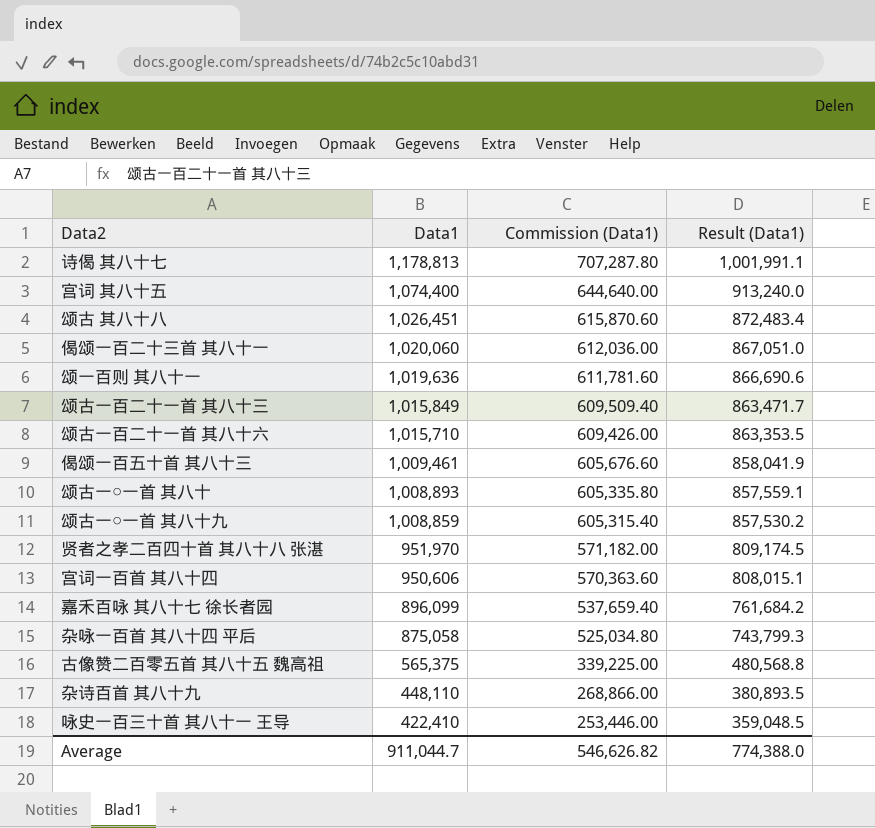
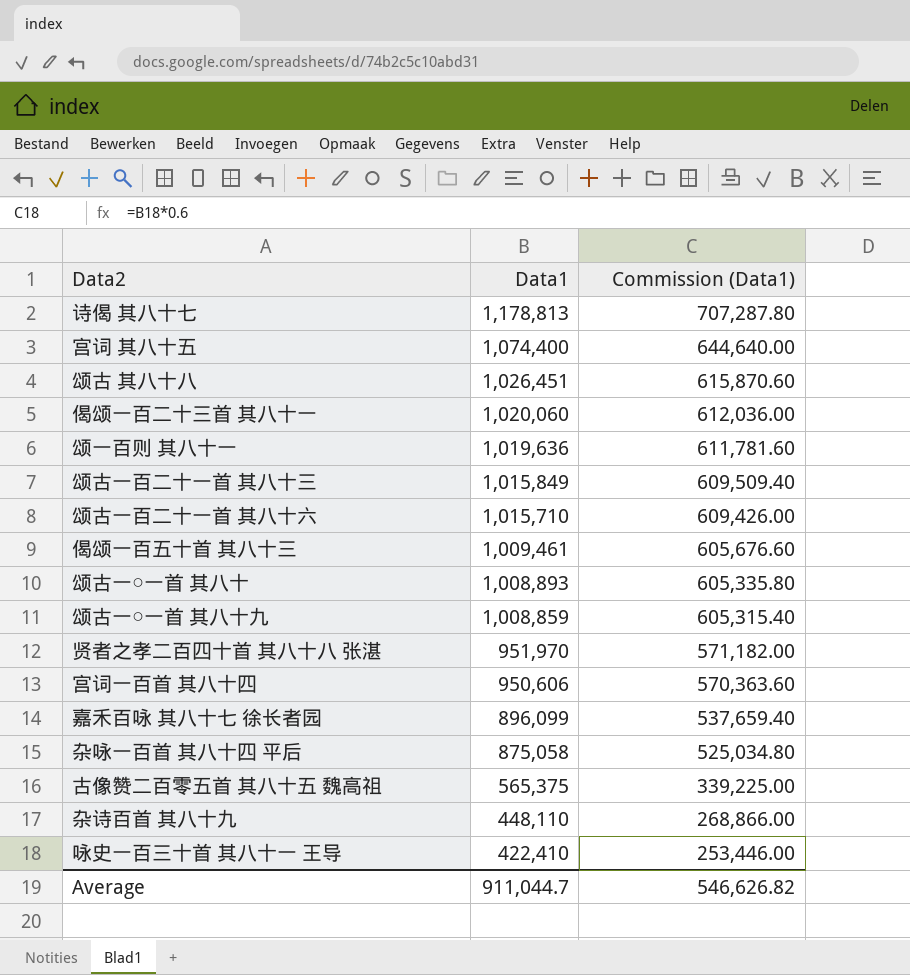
column Result (Data1) | formula: [Data1] * 0.85 -> none

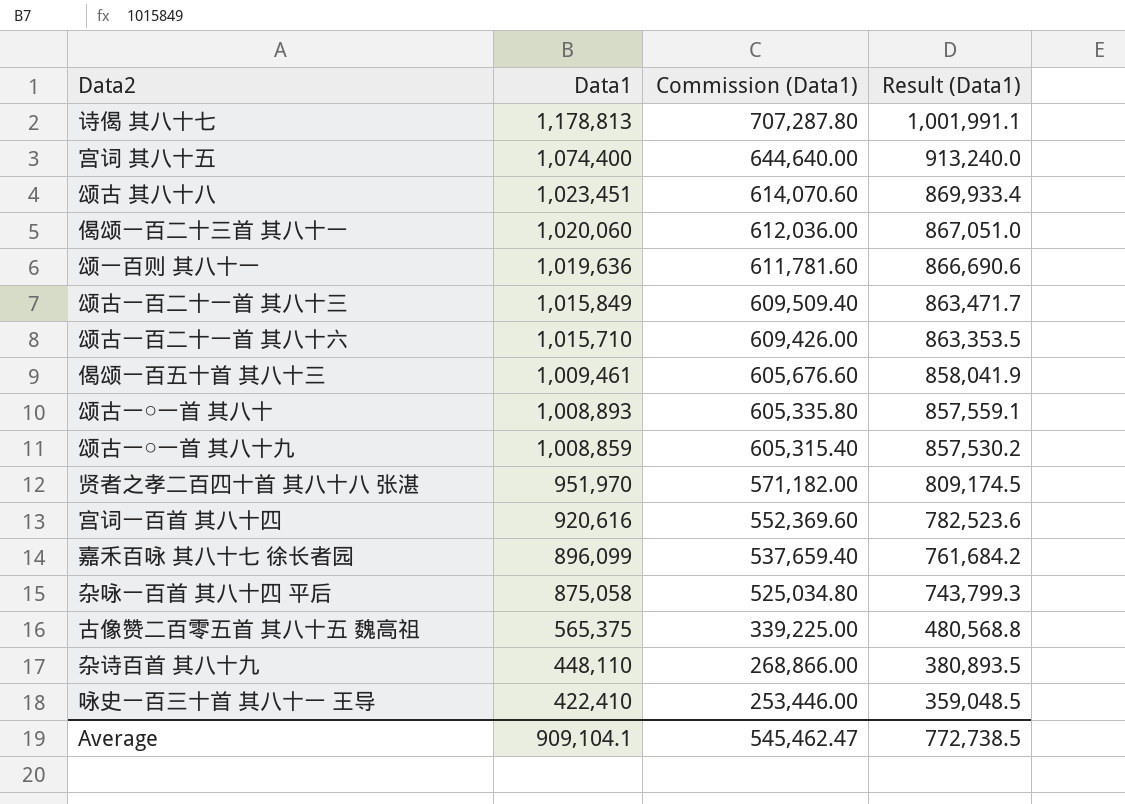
column Result (Data1) | formula: none -> [Data1] * 0.85
颂古 其八十八 | Data1: 1,026,451 -> 1,023,451
颂古 其八十八 | Commission (Data1): 615,870.60 -> 614,070.60
宫词一百首 其八十四 | Data1: 950,606 -> 920,616
宫词一百首 其八十四 | Commission (Data1): 570,363.60 -> 552,369.60
Average | Data1: 911,044.7 -> 909,104.1
Average | Commission (Data1): 546,626.82 -> 545,462.47

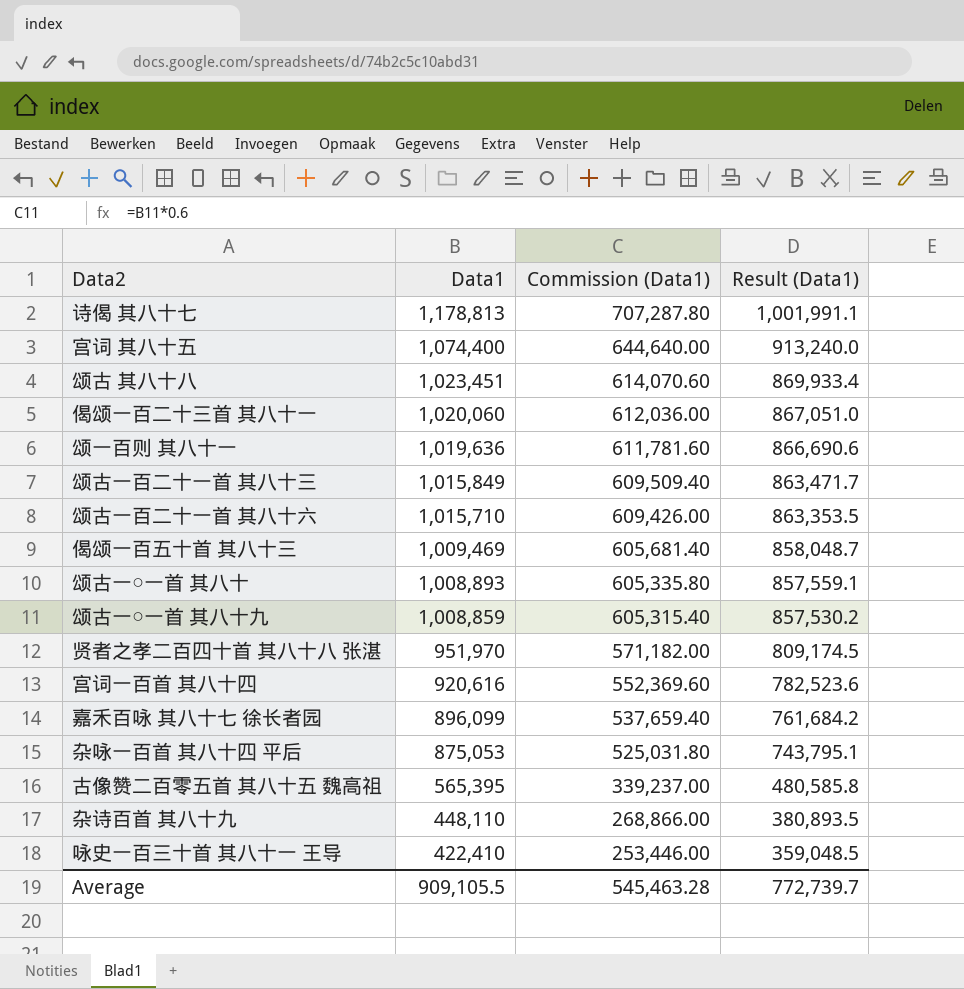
偈颂一百五十首 其八十三 | Data1: 1,009,461 -> 1,009,469
偈颂一百五十首 其八十三 | Commission (Data1): 605,676.60 -> 605,681.40
偈颂一百五十首 其八十三 | Result (Data1): 858,041.9 -> 858,048.7
杂咏一百首 其八十四 平后 | Data1: 875,058 -> 875,053
杂咏一百首 其八十四 平后 | Commission (Data1): 525,034.80 -> 525,031.80
杂咏一百首 其八十四 平后 | Result (Data1): 743,799.3 -> 743,795.1
古像赞二百零五首 其八十五 魏高祖 | Data1: 565,375 -> 565,395
古像赞二百零五首 其八十五 魏高祖 | Commission (Data1): 339,225.00 -> 339,237.00
古像赞二百零五首 其八十五 魏高祖 | Result (Data1): 480,568.8 -> 480,585.8
Average | Data1: 909,104.1 -> 909,105.5
Average | Commission (Data1): 545,462.47 -> 545,463.28
Average | Result (Data1): 772,738.5 -> 772,739.7

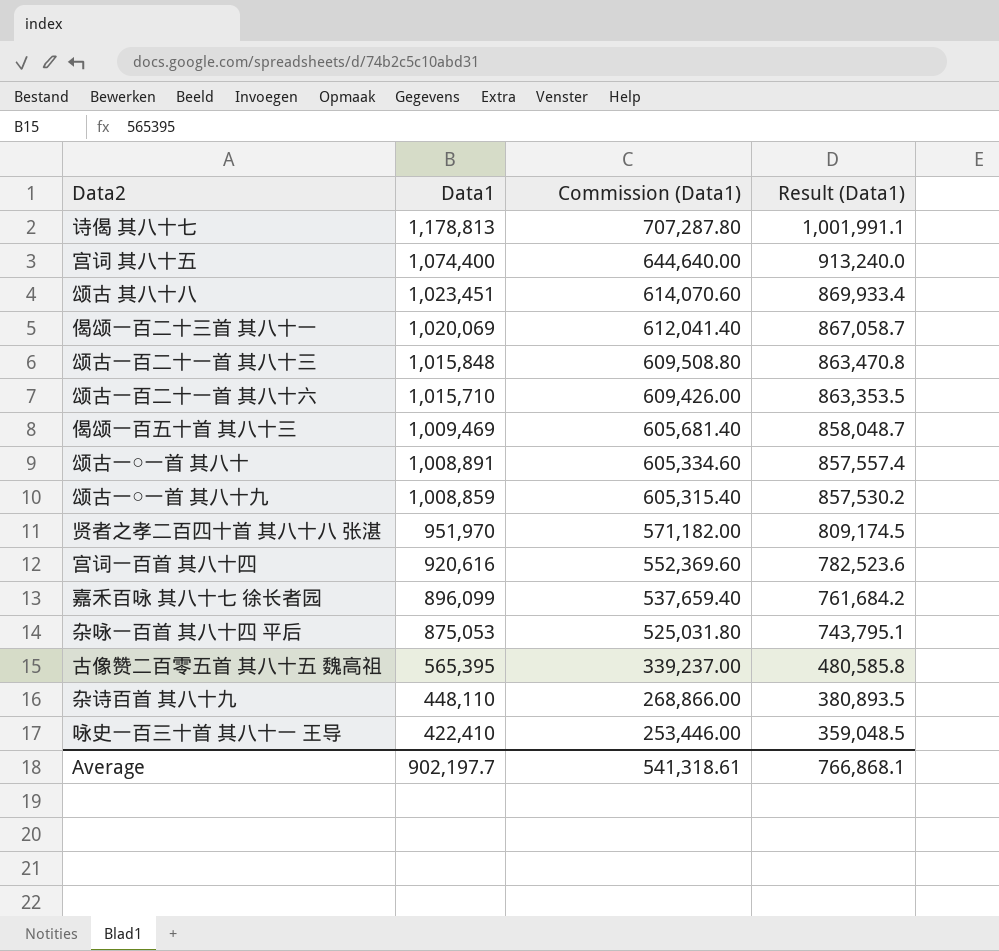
row 颂一百则 其八十一: 1,019,636 | 611,781.60 | 866,690.6 -> none
偈颂一百二十三首 其八十一 | Data1: 1,020,060 -> 1,020,069
偈颂一百二十三首 其八十一 | Commission (Data1): 612,036.00 -> 612,041.40
偈颂一百二十三首 其八十一 | Result (Data1): 867,051.0 -> 867,058.7
颂古一百二十一首 其八十三 | Data1: 1,015,849 -> 1,015,848
颂古一百二十一首 其八十三 | Commission (Data1): 609,509.40 -> 609,508.80
颂古一百二十一首 其八十三 | Result (Data1): 863,471.7 -> 863,470.8
颂古一○一首 其八十 | Data1: 1,008,893 -> 1,008,891
颂古一○一首 其八十 | Commission (Data1): 605,335.80 -> 605,334.60
颂古一○一首 其八十 | Result (Data1): 857,559.1 -> 857,557.4
Average | Data1: 909,105.5 -> 902,197.7
Average | Commission (Data1): 545,463.28 -> 541,318.61
Average | Result (Data1): 772,739.7 -> 766,868.1

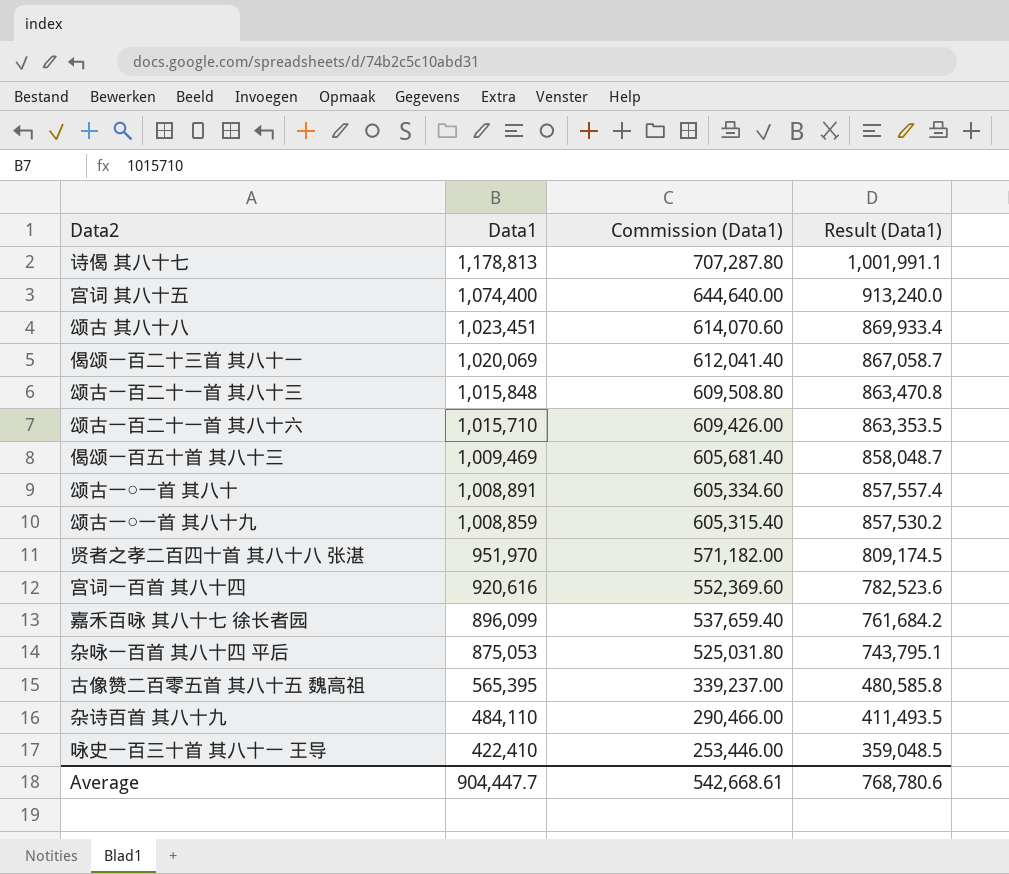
杂诗百首 其八十九 | Data1: 448,110 -> 484,110
杂诗百首 其八十九 | Commission (Data1): 268,866.00 -> 290,466.00
杂诗百首 其八十九 | Result (Data1): 380,893.5 -> 411,493.5
Average | Data1: 902,197.7 -> 904,447.7
Average | Commission (Data1): 541,318.61 -> 542,668.61
Average | Result (Data1): 766,868.1 -> 768,780.6

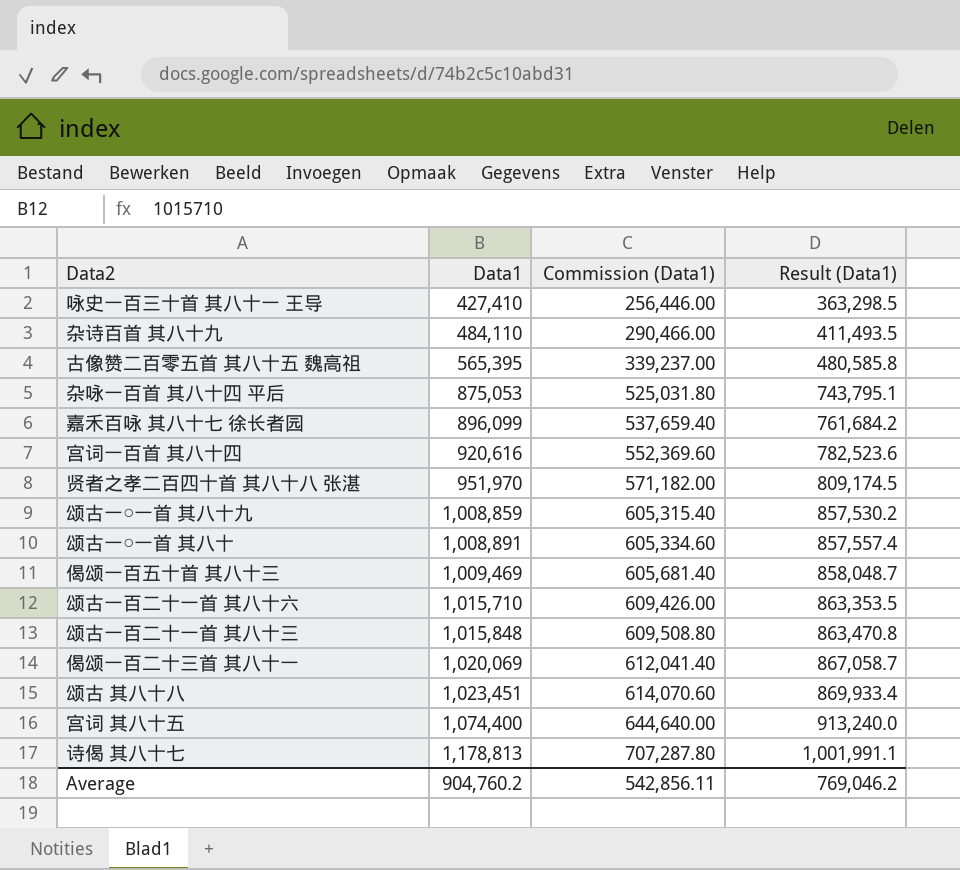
row order: Data1 descending -> Data1 ascending
咏史一百三十首 其八十一 王导 | Data1: 422,410 -> 427,410
咏史一百三十首 其八十一 王导 | Commission (Data1): 253,446.00 -> 256,446.00
咏史一百三十首 其八十一 王导 | Result (Data1): 359,048.5 -> 363,298.5
Average | Data1: 904,447.7 -> 904,760.2
Average | Commission (Data1): 542,668.61 -> 542,856.11
Average | Result (Data1): 768,780.6 -> 769,046.2

